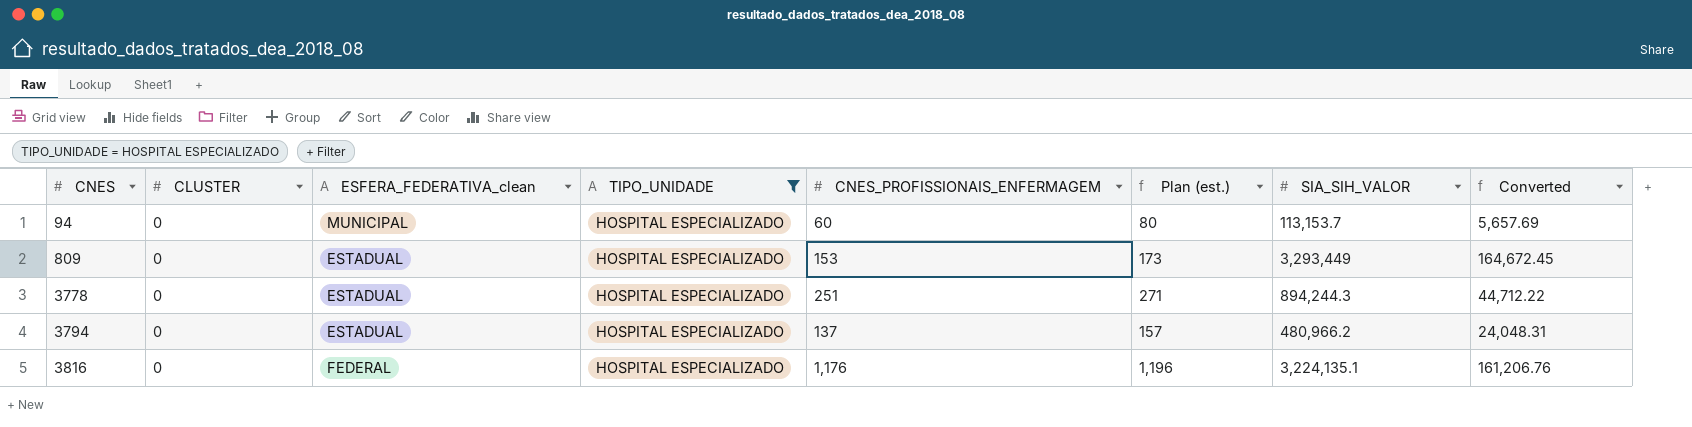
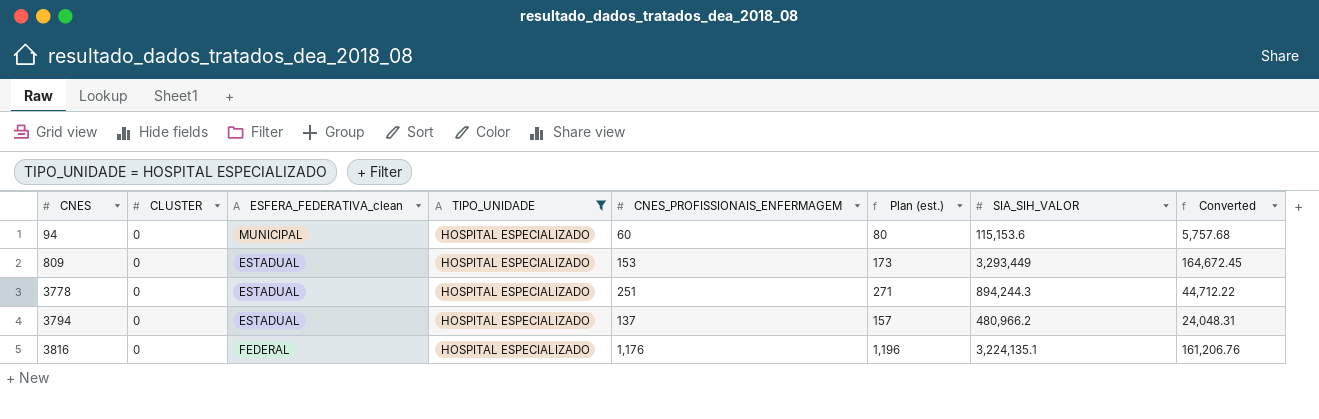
94 | SIA_SIH_VALOR: 113,153.7 -> 115,153.6
94 | Converted: 5,657.69 -> 5,757.68

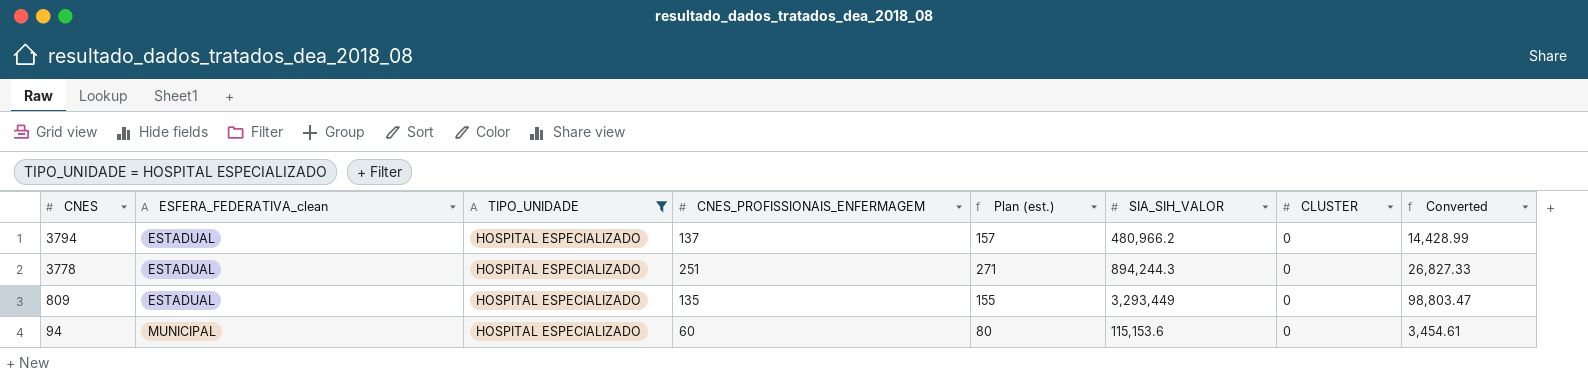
row order: CNES ascending -> CNES descending
column CLUSTER | position: 2 -> 7
column Converted | formula: [SIA_SIH_VALOR] * 0.05 -> [SIA_SIH_VALOR] * 0.03
row 3816: 0 | FEDERAL | HOSPITAL ESPECIALIZADO | 1,176 | 1,196 | 3,224,135.1 | 161,206.76 -> none
809 | CNES_PROFISSIONAIS_ENFERMAGEM: 153 -> 135
809 | Plan (est.): 173 -> 155

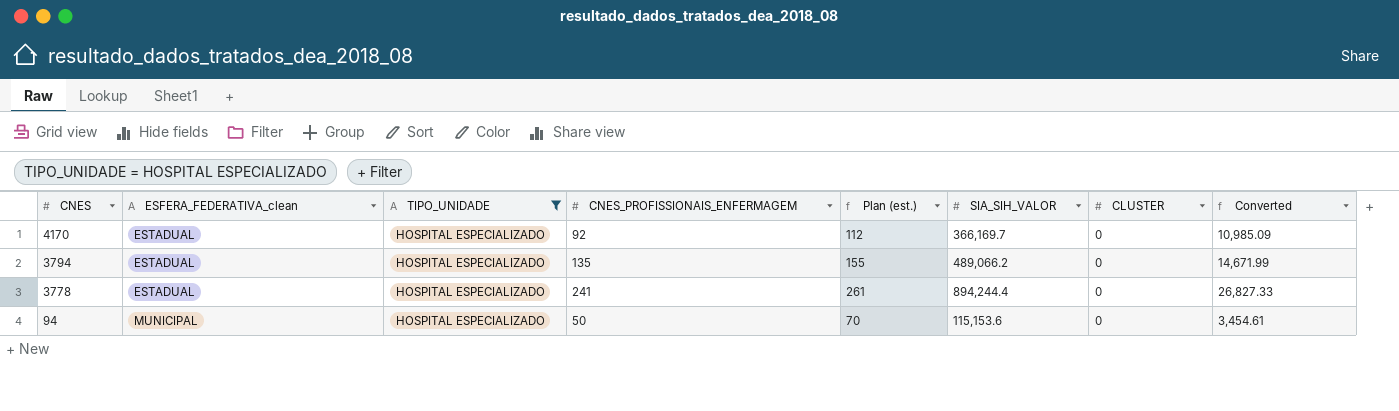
row 809: ESTADUAL | HOSPITAL ESPECIALIZADO | 135 | 155 | 3,293,449 | 0 | 98,803.47 -> none
row 4170: none -> ESTADUAL | HOSPITAL ESPECIALIZADO | 92 | 112 | 366,169.7 | 0 | 10,985.09
3794 | CNES_PROFISSIONAIS_ENFERMAGEM: 137 -> 135
3794 | Plan (est.): 157 -> 155
3794 | SIA_SIH_VALOR: 480,966.2 -> 489,066.2
3794 | Converted: 14,428.99 -> 14,671.99
3778 | CNES_PROFISSIONAIS_ENFERMAGEM: 251 -> 241
3778 | Plan (est.): 271 -> 261
3778 | SIA_SIH_VALOR: 894,244.3 -> 894,244.4
94 | CNES_PROFISSIONAIS_ENFERMAGEM: 60 -> 50
94 | Plan (est.): 80 -> 70

